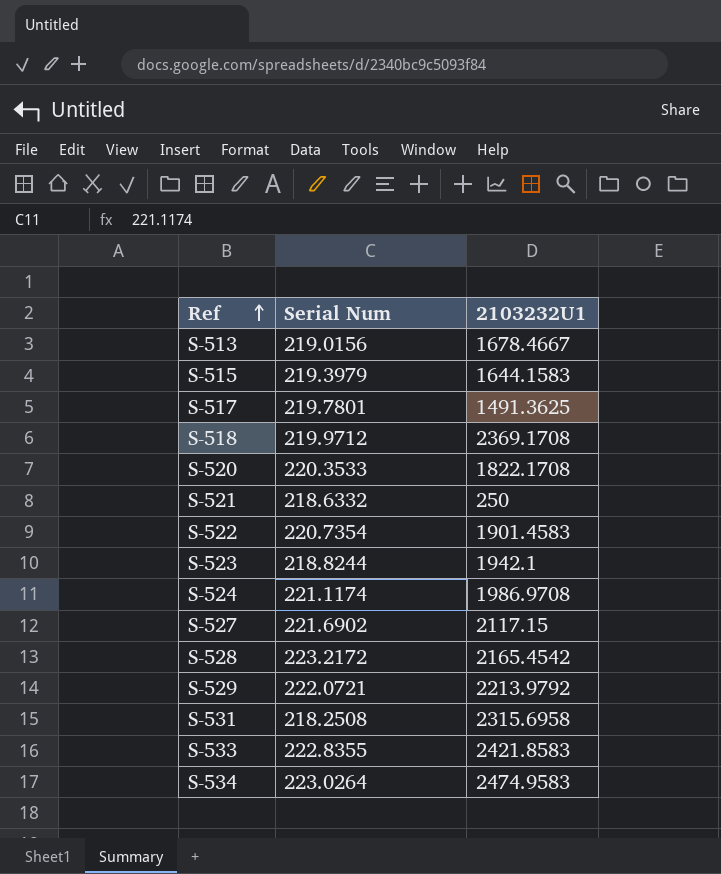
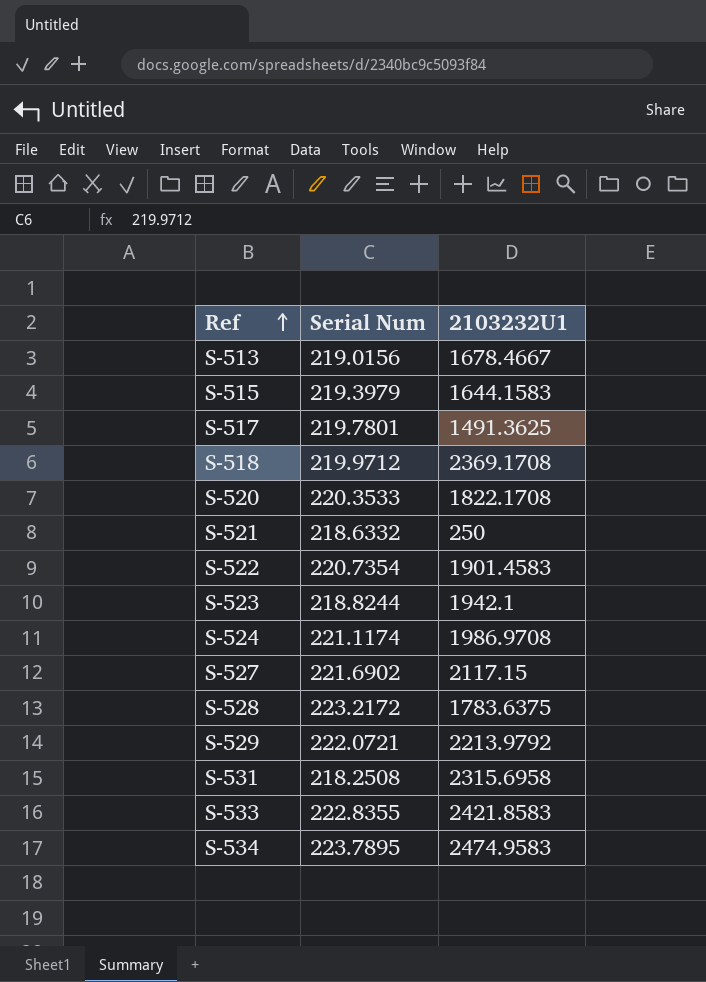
S-528 | 2103232U1: 2165.4542 -> 1783.6375
S-534 | Serial Num: 223.0264 -> 223.7895

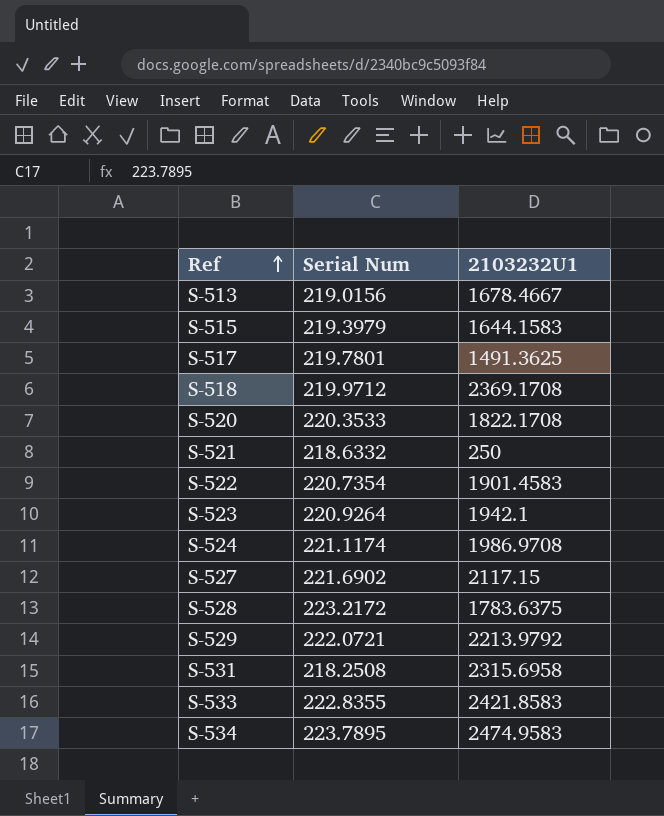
S-523 | Serial Num: 218.8244 -> 220.9264

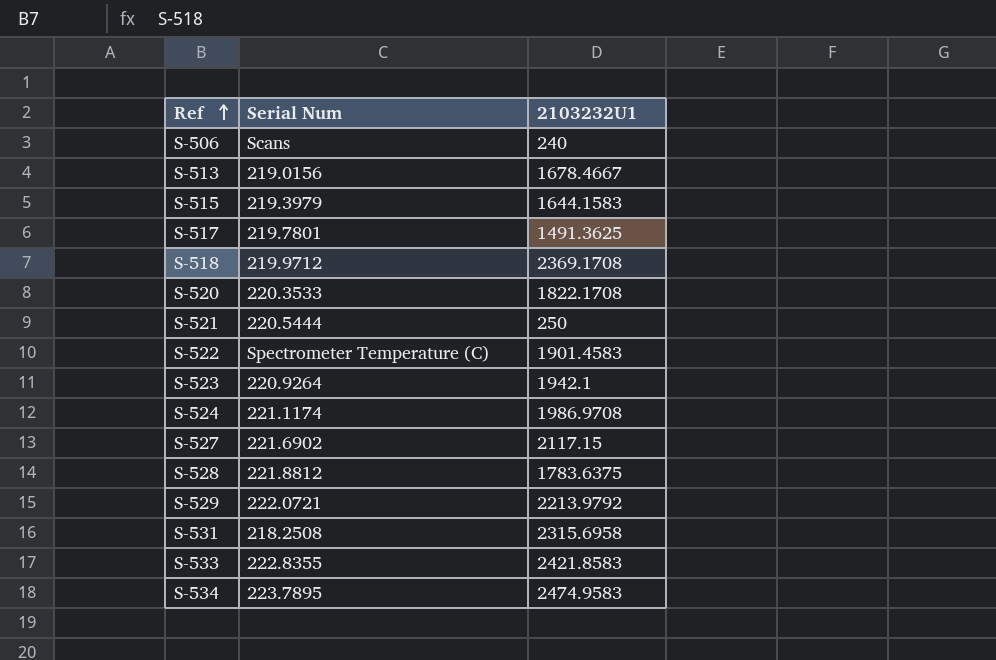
row S-506: none -> Scans | 240
S-521 | Serial Num: 218.6332 -> 220.5444
S-522 | Serial Num: 220.7354 -> Spectrometer Temperature (C)
S-528 | Serial Num: 223.2172 -> 221.8812

